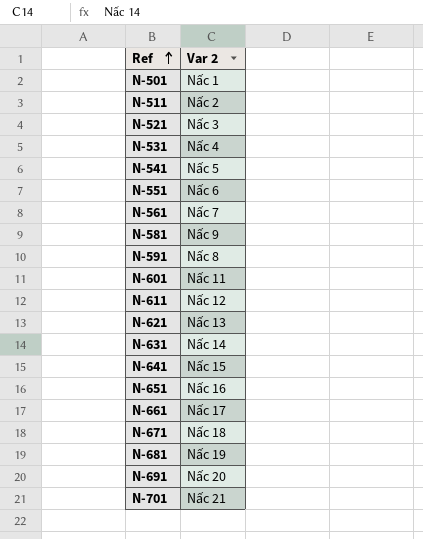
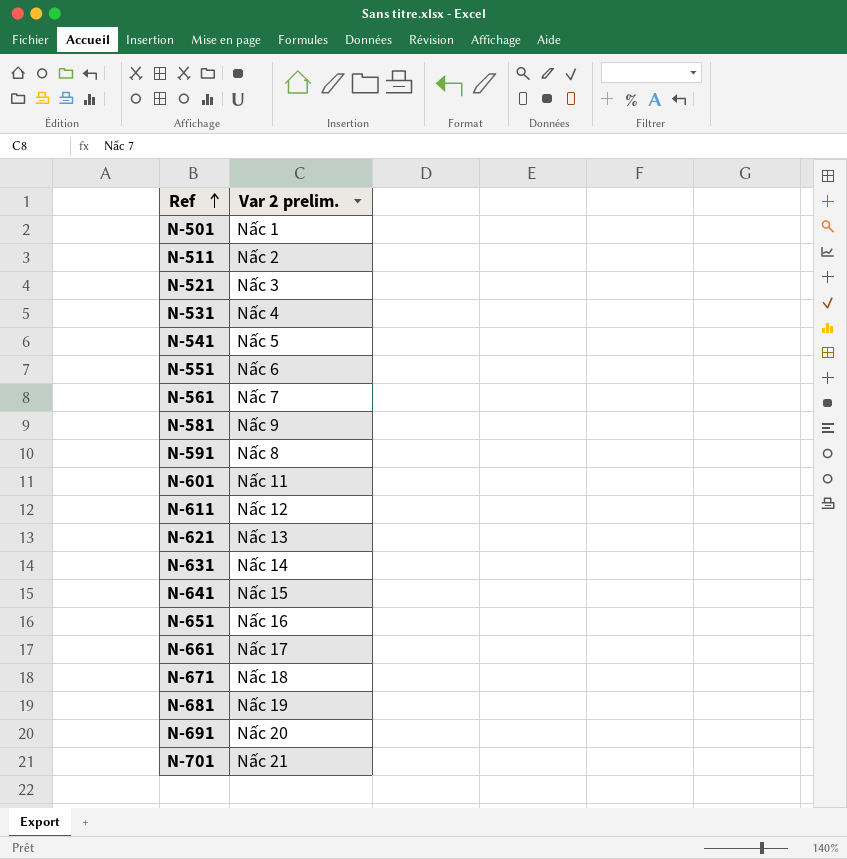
column name: Var 2 -> Var 2 prelim.

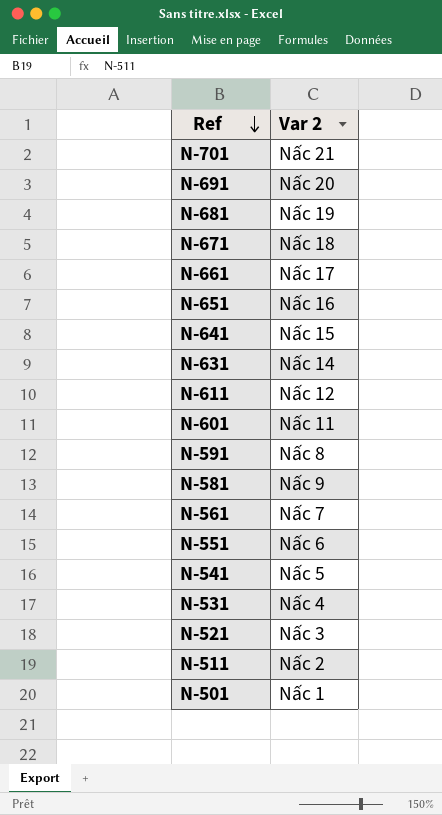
row order: Ref ascending -> Ref descending
column name: Var 2 prelim. -> Var 2
row N-621: Nấc 13 -> none

